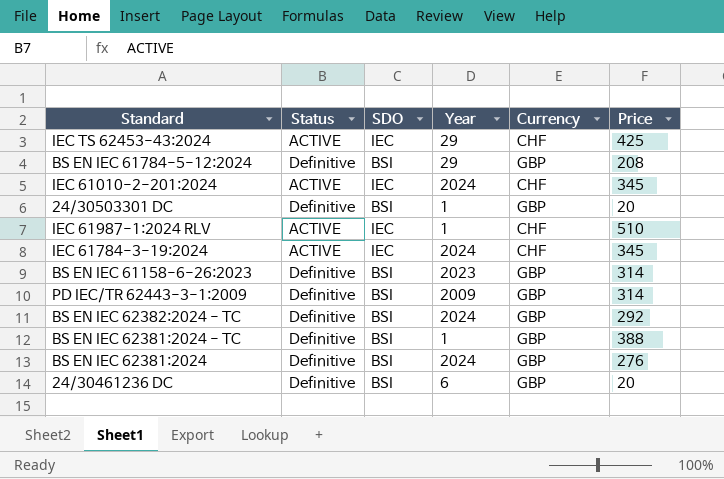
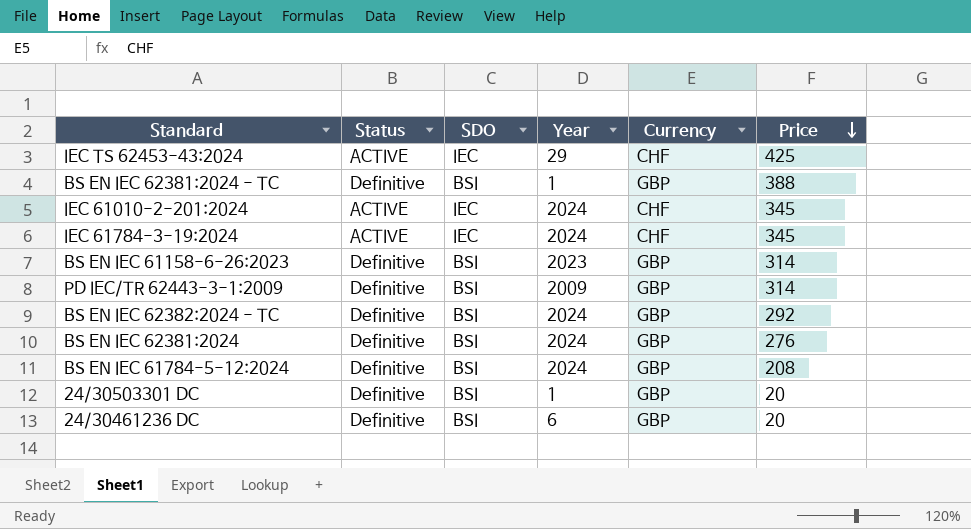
row order: none -> Price descending
row IEC 61987-1:2024 RLV: ACTIVE | IEC | 1 | CHF | 510 -> none
BS EN IEC 61784-5-12:2024 | Year: 29 -> 2024

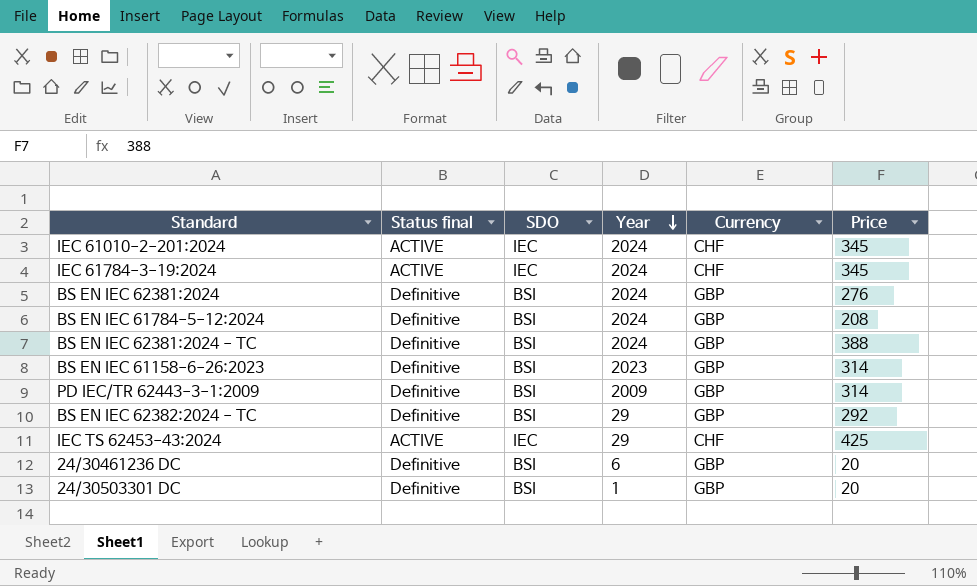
row order: Price descending -> Year descending
column name: Status -> Status final
BS EN IEC 62381:2024 - TC | Year: 1 -> 2024
BS EN IEC 62382:2024 - TC | Year: 2024 -> 29

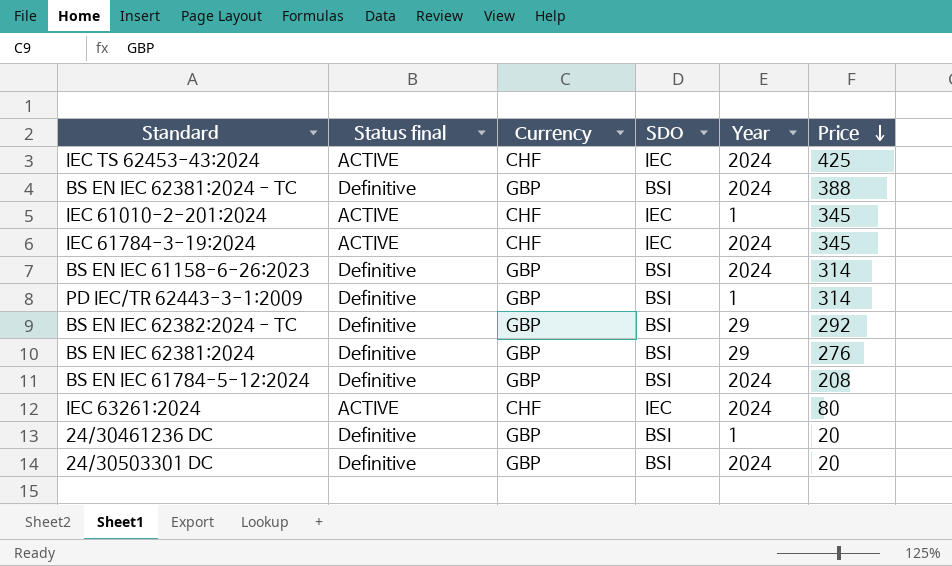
row order: Year descending -> Price descending
column Currency | position: 5 -> 3
IEC TS 62453-43:2024 | Year: 29 -> 2024
IEC 61010-2-201:2024 | Year: 2024 -> 1
BS EN IEC 61158-6-26:2023 | Year: 2023 -> 2024
PD IEC/TR 62443-3-1:2009 | Year: 2009 -> 1
BS EN IEC 62381:2024 | Year: 2024 -> 29
row IEC 63261:2024: none -> ACTIVE | CHF | IEC | 2024 | 80
24/30461236 DC | Year: 6 -> 1
24/30503301 DC | Year: 1 -> 2024

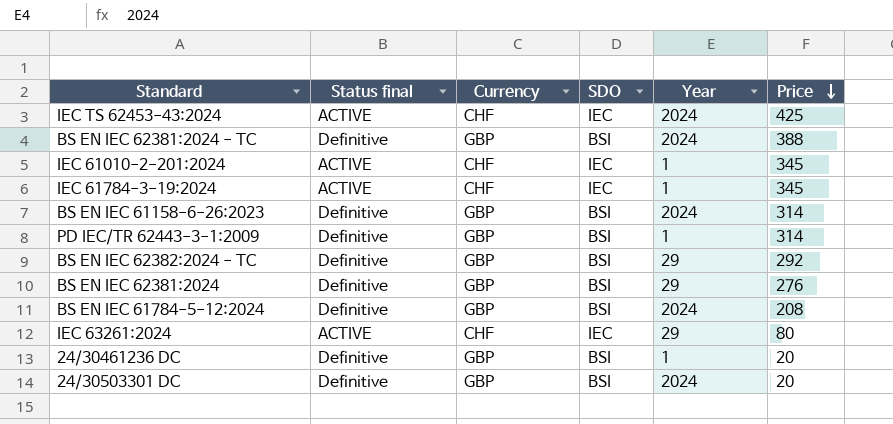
IEC 61784-3-19:2024 | Year: 2024 -> 1
IEC 63261:2024 | Year: 2024 -> 29

